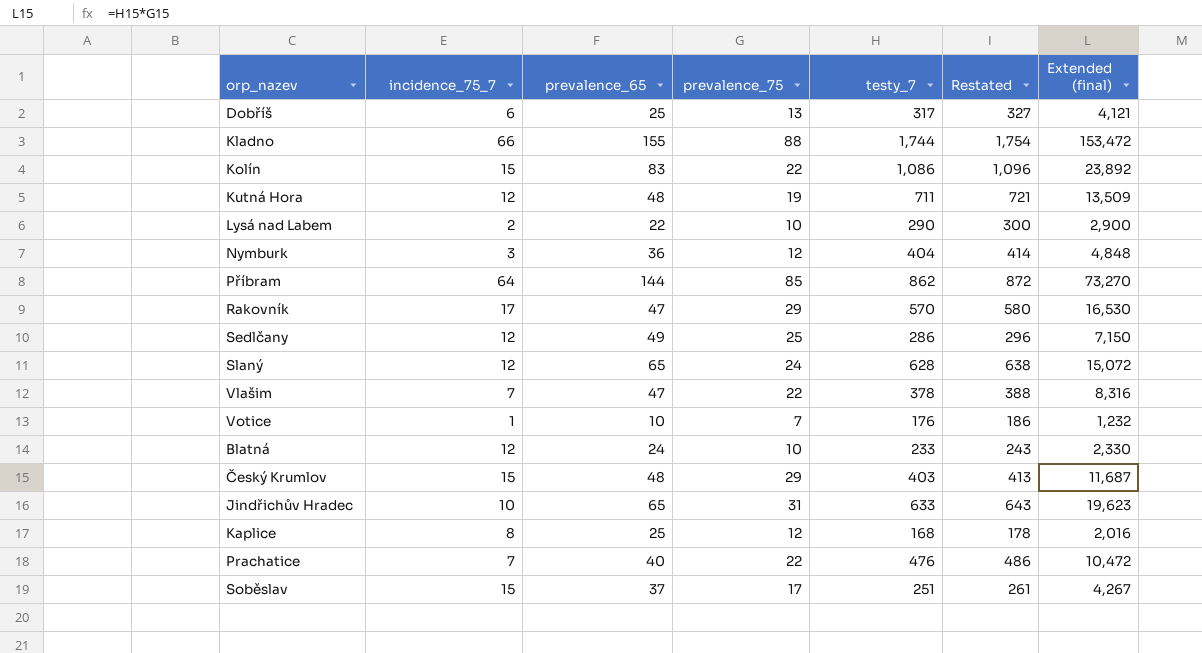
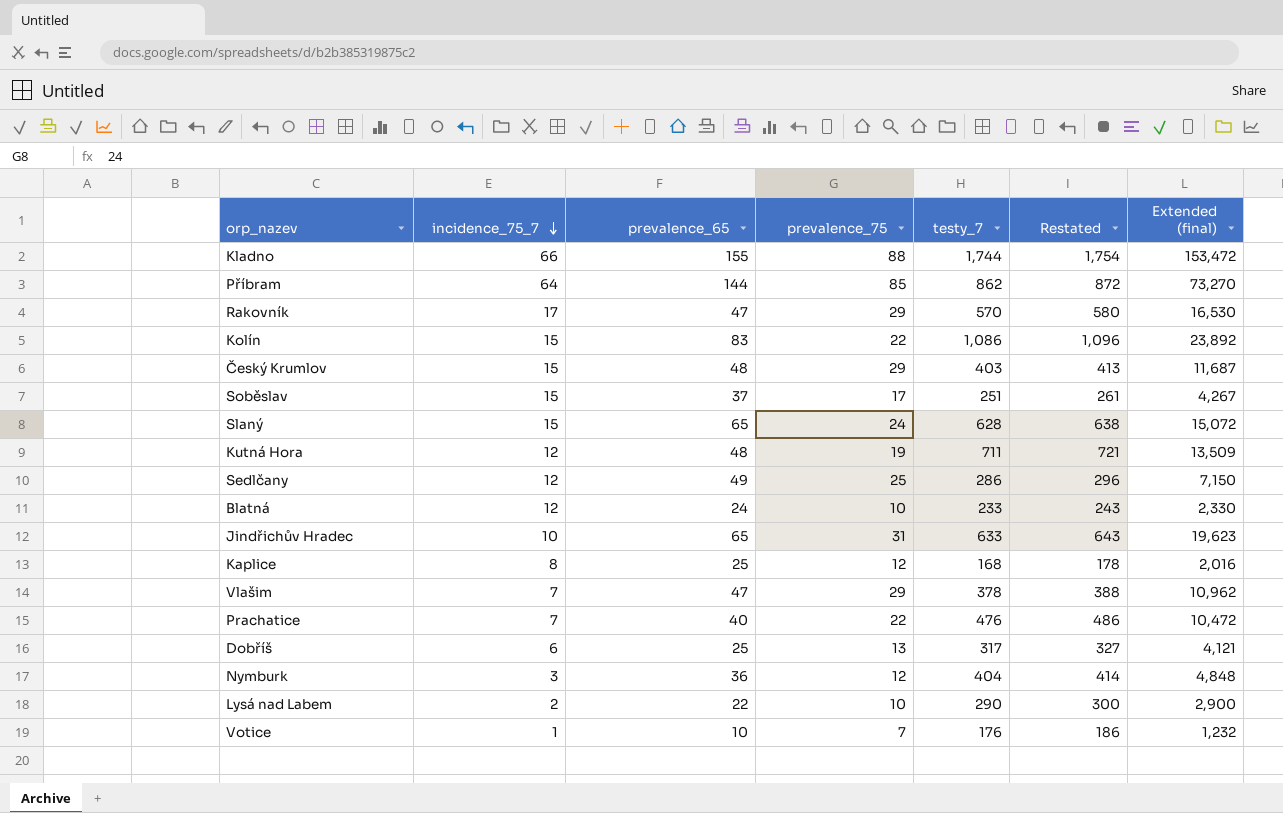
row order: none -> incidence_75_7 descending
Slaný | incidence_75_7: 12 -> 15
Vlašim | prevalence_75: 22 -> 29
Vlašim | Extended (final): 8,316 -> 10,962

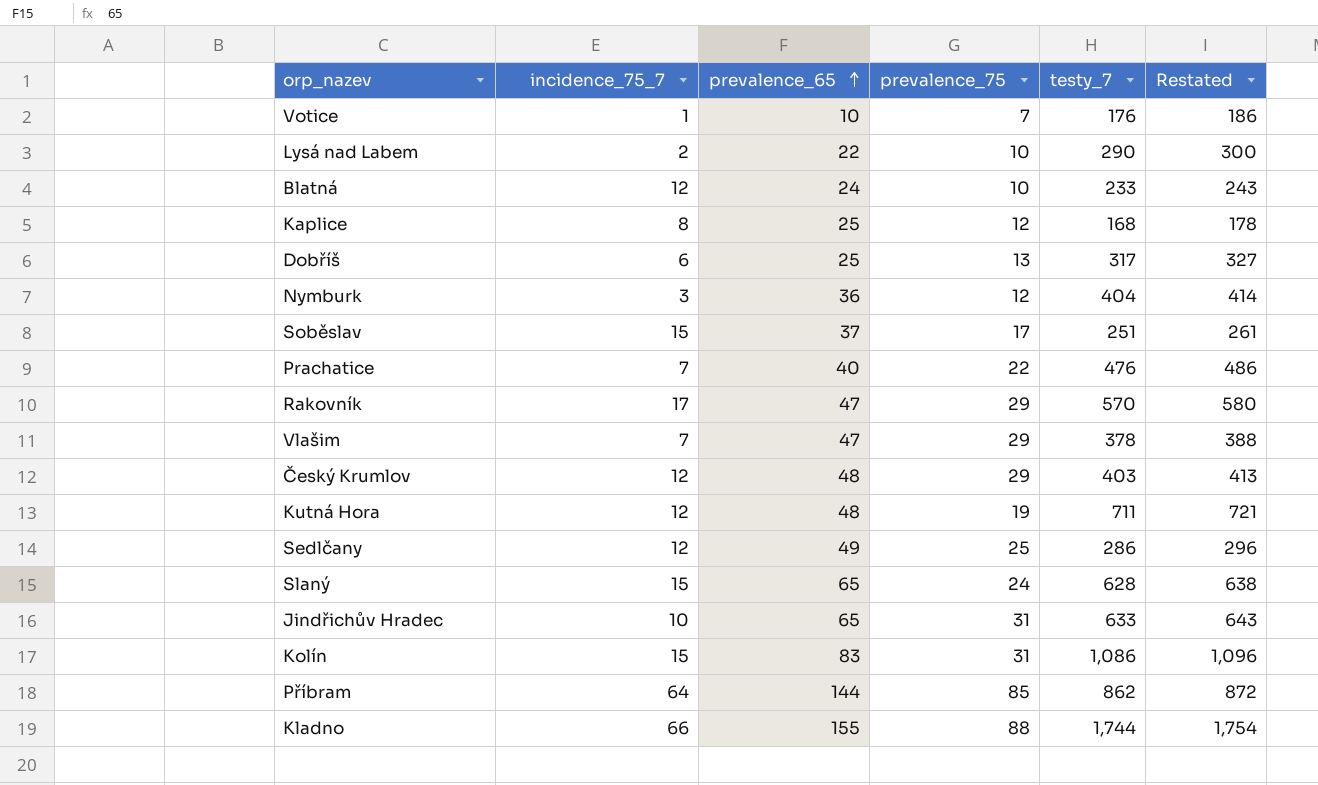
row order: incidence_75_7 descending -> prevalence_65 ascending
column Extended (final) | formula: [prevalence_75] * [testy_7] -> none
Český Krumlov | incidence_75_7: 15 -> 12
Kolín | prevalence_75: 22 -> 31

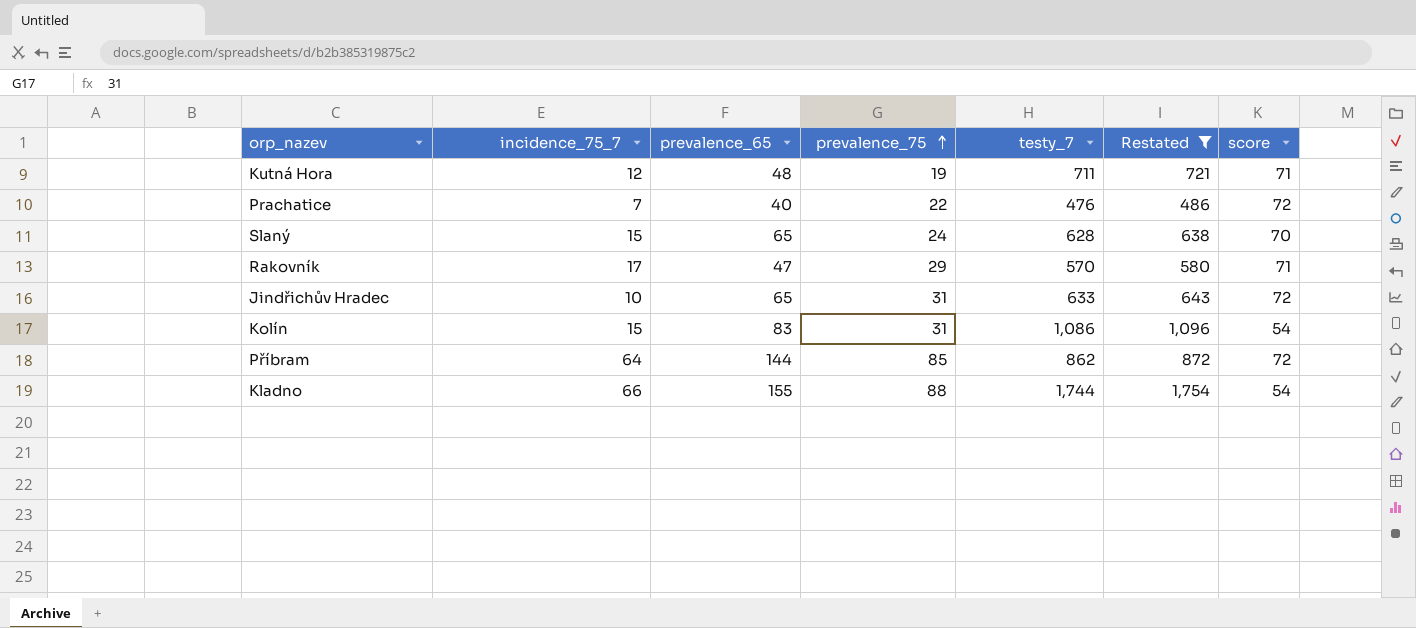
filter: none -> Restated >= 486
row order: prevalence_65 ascending -> prevalence_75 ascending
column score | position: none -> 7

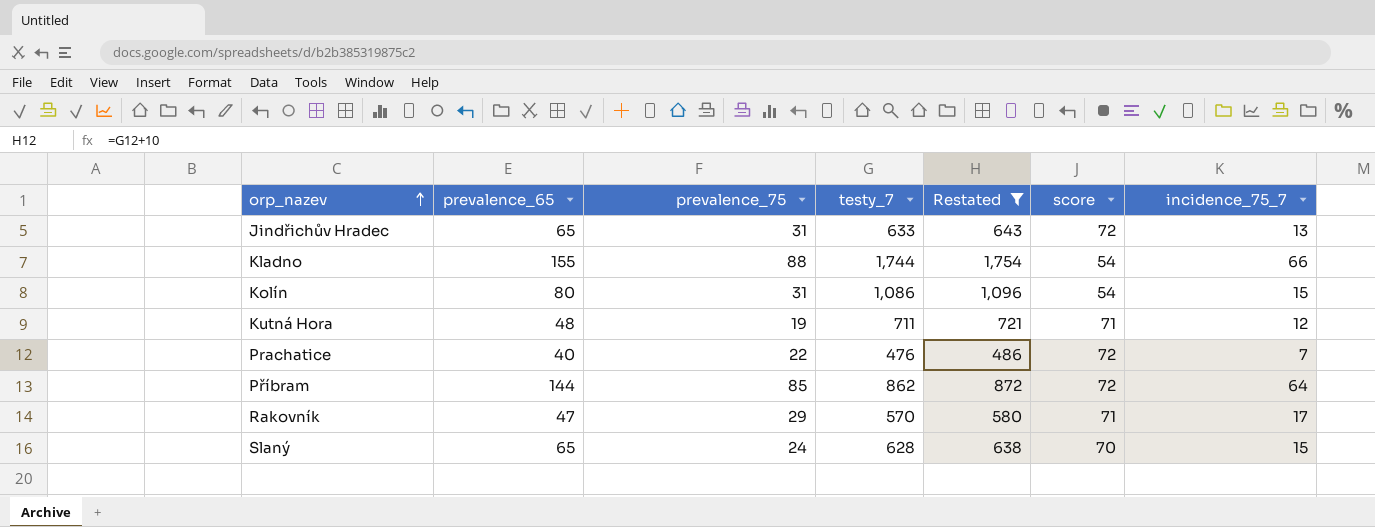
row order: prevalence_75 ascending -> orp_nazev ascending
column incidence_75_7 | position: 2 -> 7
Jindřichův Hradec | incidence_75_7: 10 -> 13
Kolín | prevalence_65: 83 -> 80

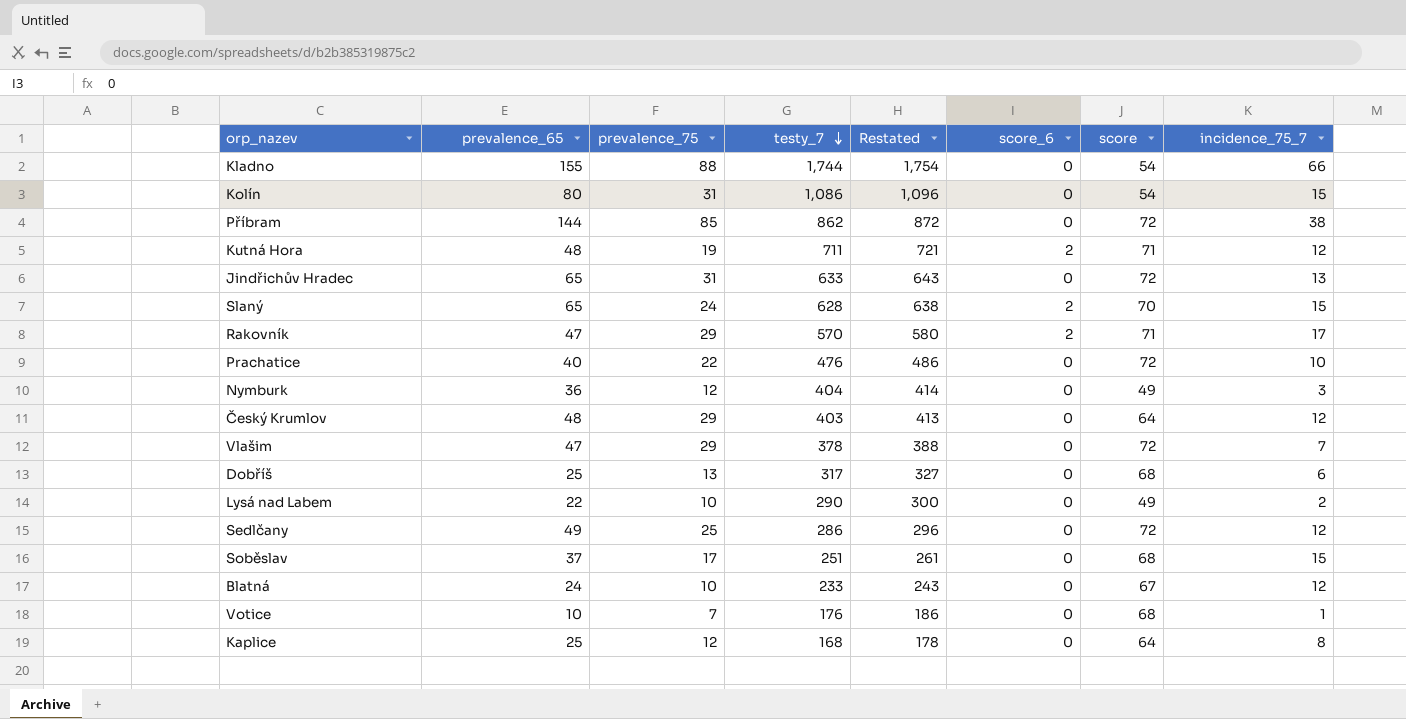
filter: Restated >= 486 -> none
row order: orp_nazev ascending -> testy_7 descending
column score_6 | position: none -> 6
Příbram | incidence_75_7: 64 -> 38
Prachatice | incidence_75_7: 7 -> 10

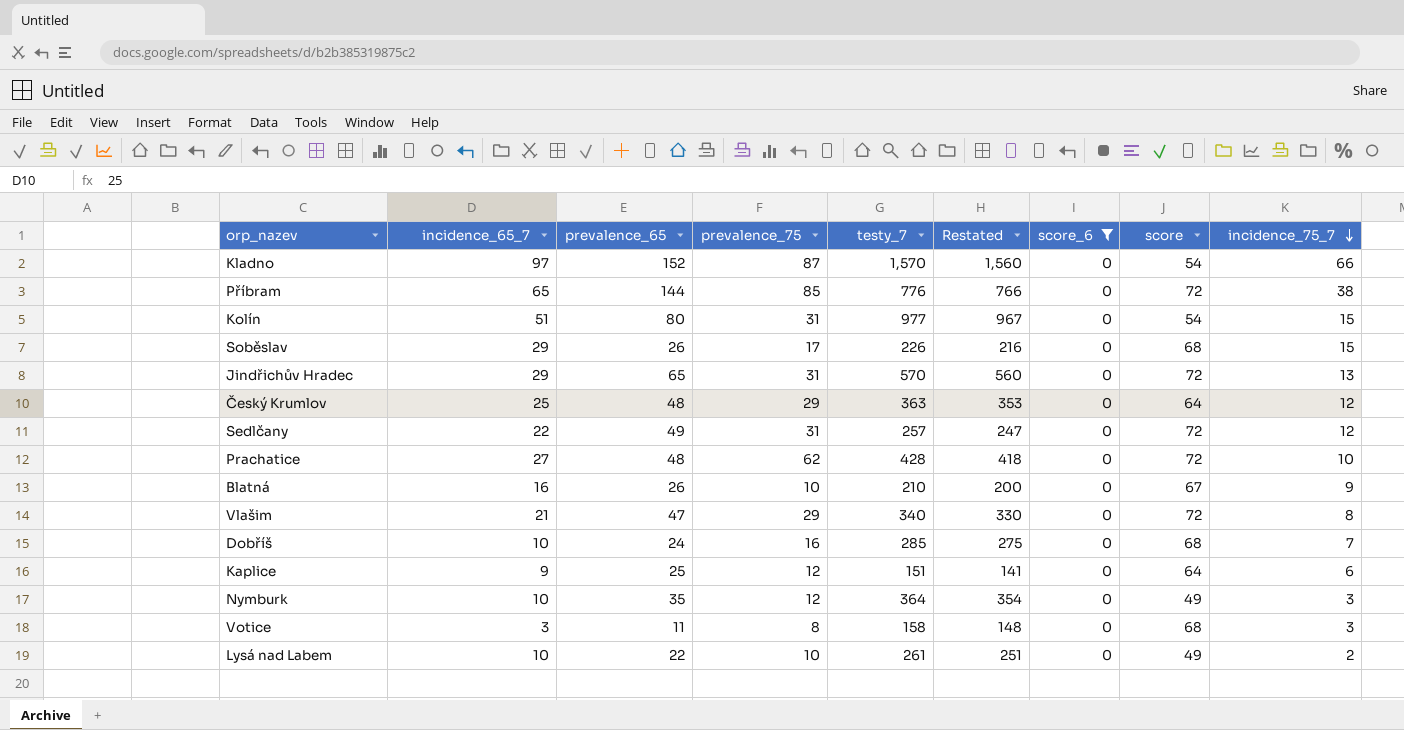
filter: none -> score_6 = 0
row order: testy_7 descending -> incidence_75_7 descending
column incidence_65_7 | position: none -> 2
column Restated | formula: [testy_7] + 10 -> [testy_7] - 10
Kladno | prevalence_65: 155 -> 152
Kladno | prevalence_75: 88 -> 87
Kladno | testy_7: 1,744 -> 1,570
Příbram | testy_7: 862 -> 776
Kolín | testy_7: 1,086 -> 977
Soběslav | prevalence_65: 37 -> 26
Soběslav | testy_7: 251 -> 226
Jindřichův Hradec | testy_7: 633 -> 570
Český Krumlov | testy_7: 403 -> 363
Sedlčany | prevalence_75: 25 -> 31
Sedlčany | testy_7: 286 -> 257
Prachatice | prevalence_65: 40 -> 48
Prachatice | prevalence_75: 22 -> 62
Prachatice | testy_7: 476 -> 428
Blatná | prevalence_65: 24 -> 26
Blatná | testy_7: 233 -> 210
Blatná | incidence_75_7: 12 -> 9
Vlašim | testy_7: 378 -> 340
Vlašim | incidence_75_7: 7 -> 8
Dobříš | prevalence_65: 25 -> 24
Dobříš | prevalence_75: 13 -> 16
Dobříš | testy_7: 317 -> 285
Dobříš | incidence_75_7: 6 -> 7
Kaplice | testy_7: 168 -> 151
Kaplice | incidence_75_7: 8 -> 6
Nymburk | prevalence_65: 36 -> 35
Nymburk | testy_7: 404 -> 364
Votice | prevalence_65: 10 -> 11
Votice | prevalence_75: 7 -> 8
Votice | testy_7: 176 -> 158
Votice | incidence_75_7: 1 -> 3
Lysá nad Labem | testy_7: 290 -> 261

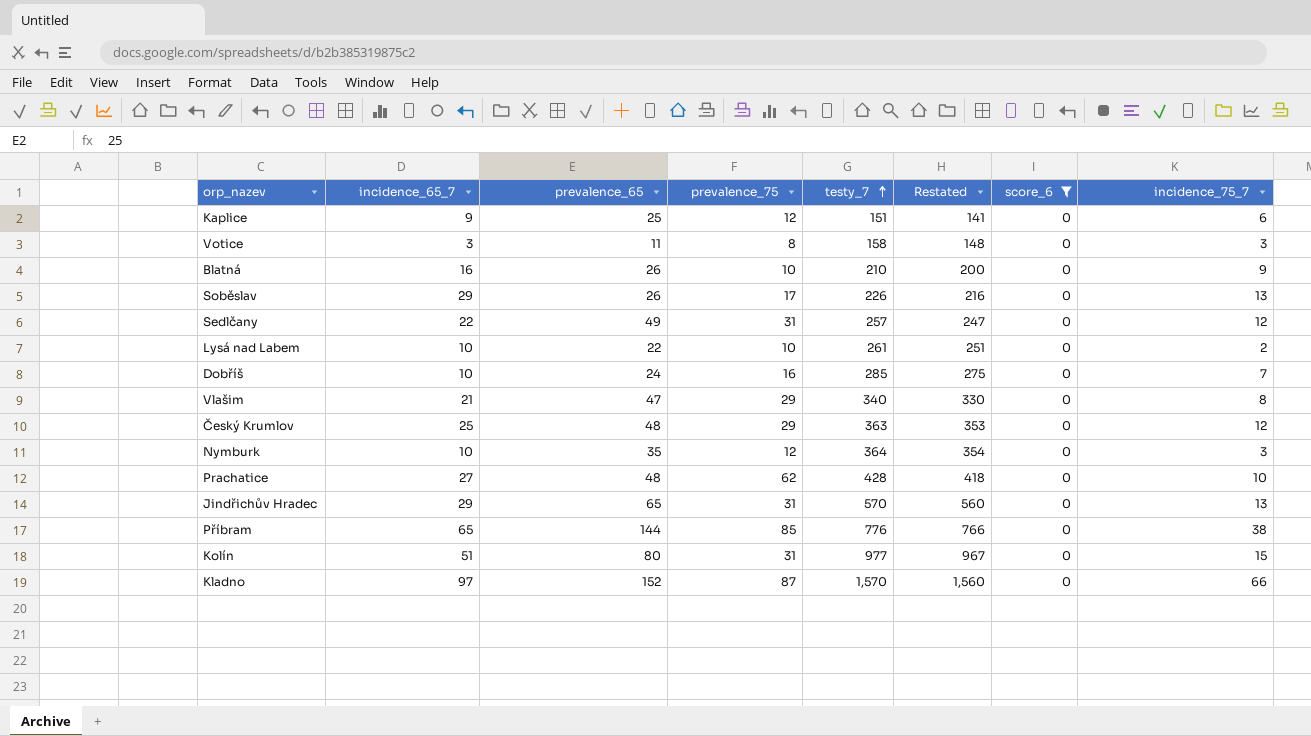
row order: incidence_75_7 descending -> testy_7 ascending
column score | position: 8 -> none
Soběslav | incidence_75_7: 15 -> 13

